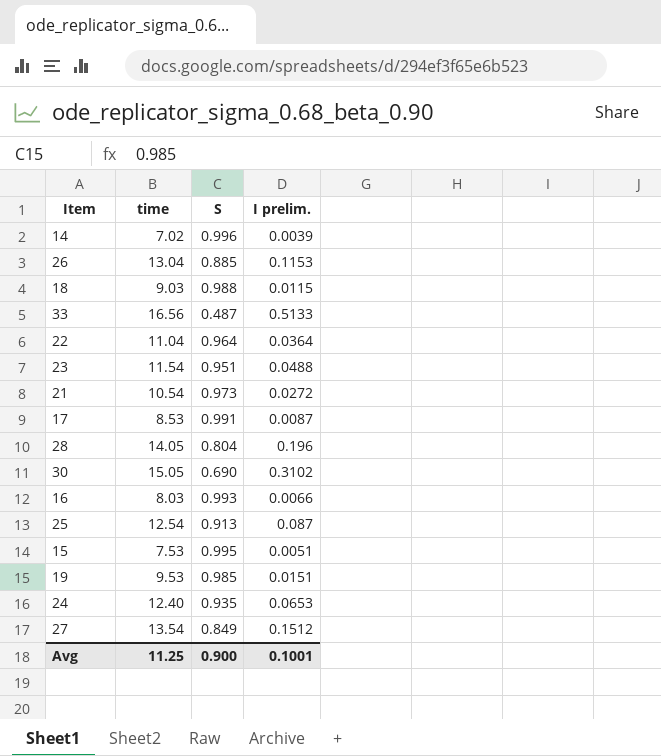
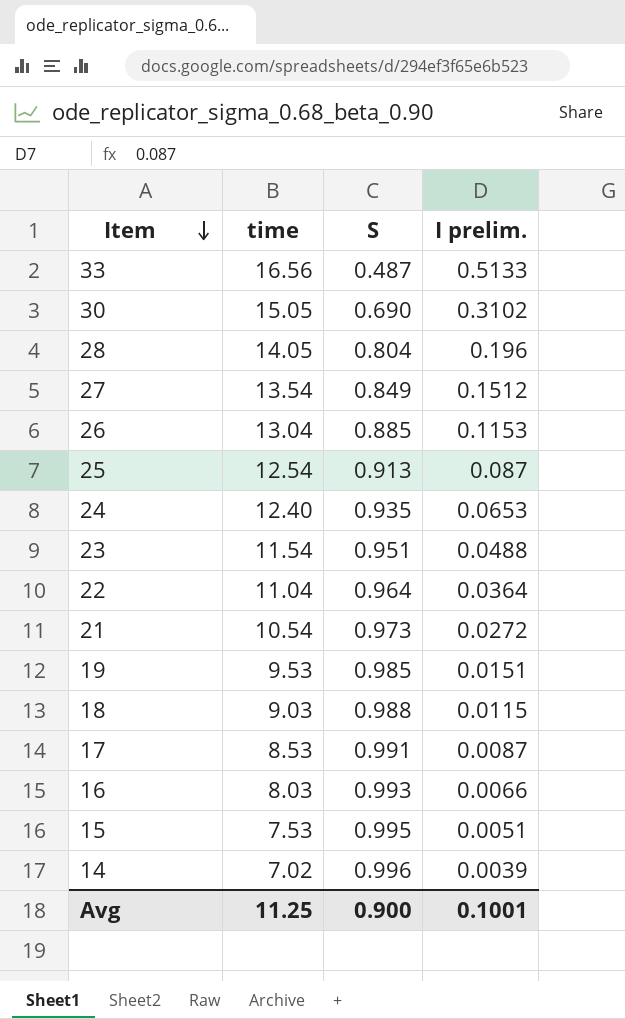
row order: none -> Item descending

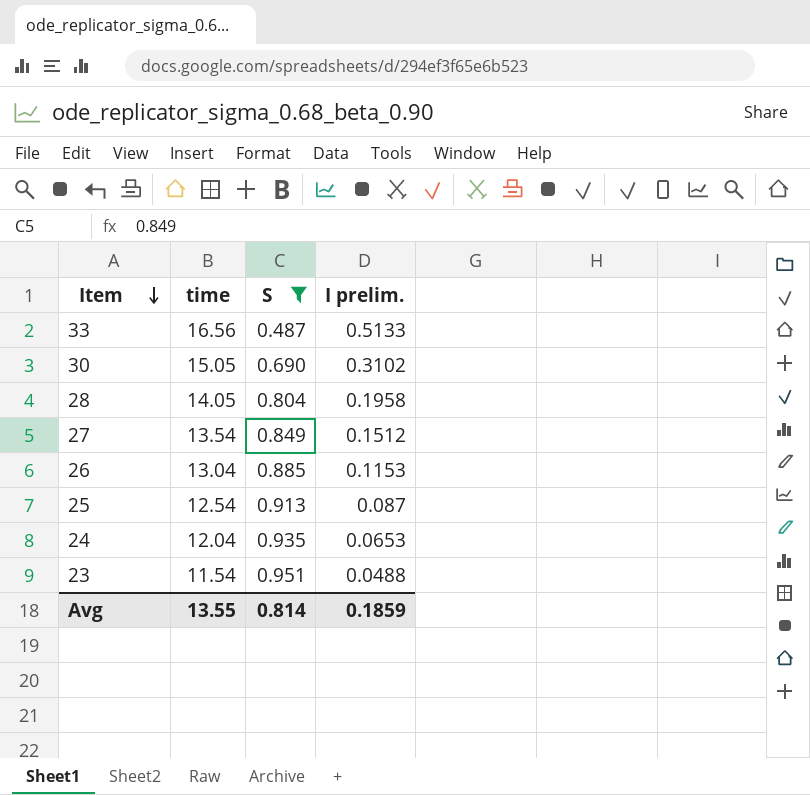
filter: none -> S <= 0.951
28 | I prelim.: 0.196 -> 0.1958
24 | time: 12.40 -> 12.04
Avg | time: 11.25 -> 13.55
Avg | S: 0.900 -> 0.814
Avg | I prelim.: 0.1001 -> 0.1859

